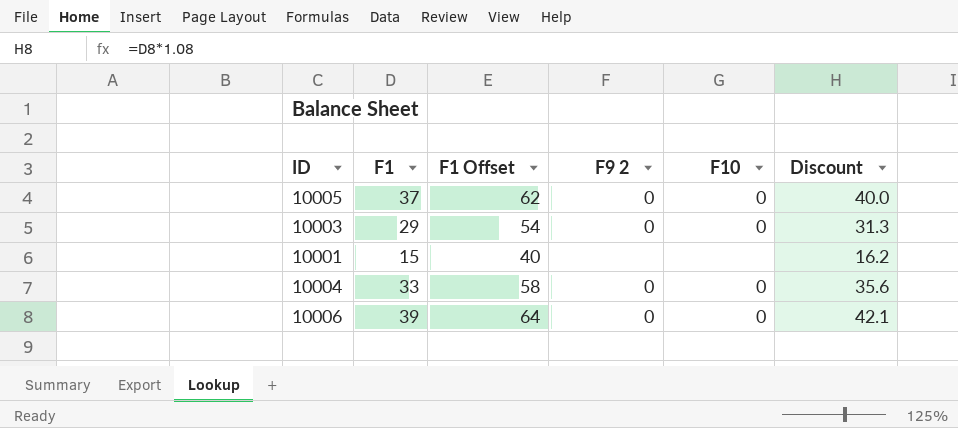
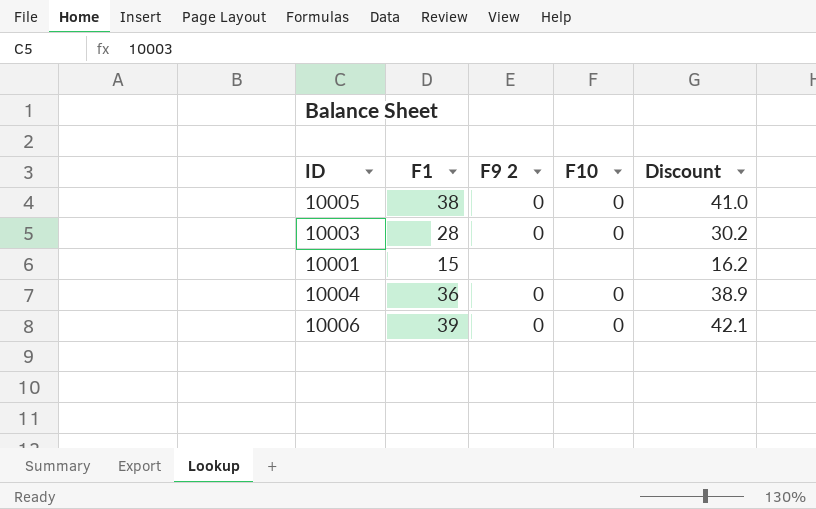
column F1 Offset | formula: [F1] + 25 -> none
10005 | F1: 37 -> 38
10005 | Discount: 40.0 -> 41.0
10003 | F1: 29 -> 28
10003 | Discount: 31.3 -> 30.2
10004 | F1: 33 -> 36
10004 | Discount: 35.6 -> 38.9

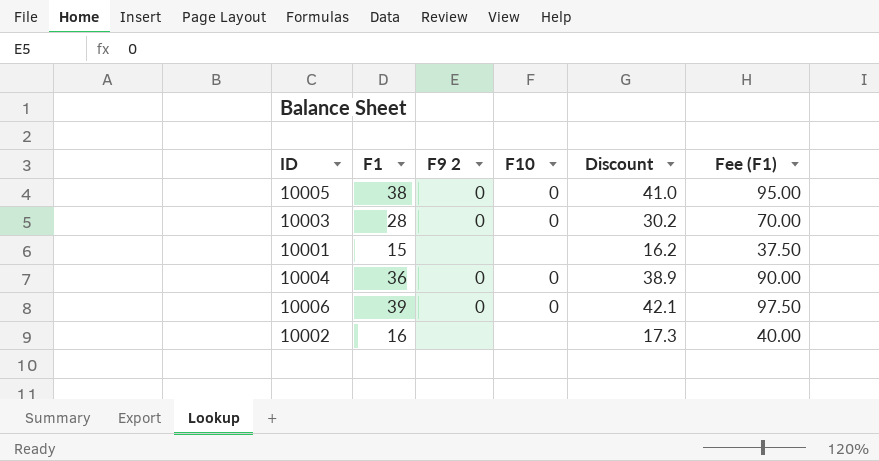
column Fee (F1) | formula: none -> [F1] * 2.5
row 10002: none -> 16 | none | none | 17.3 | 40.00

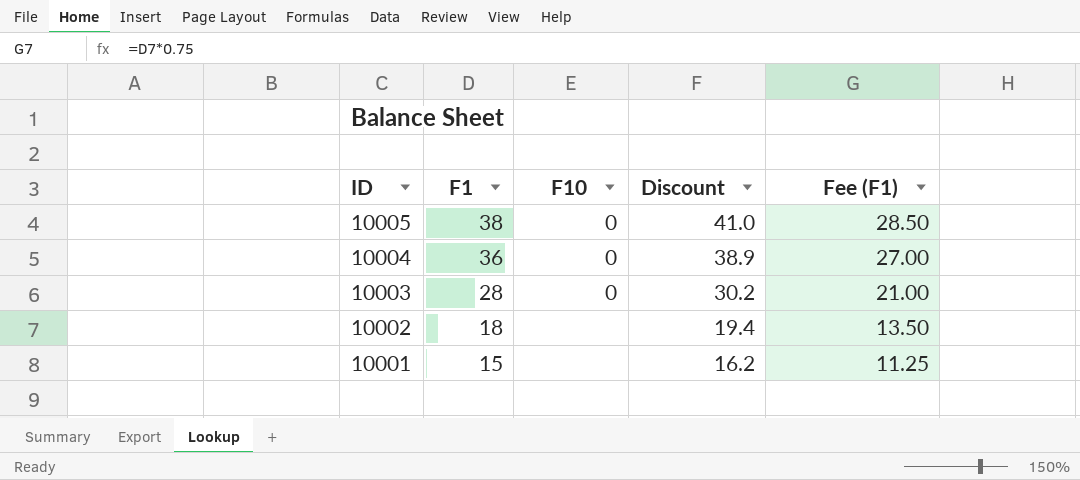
row order: none -> ID descending
column F9 2 | position: 3 -> none
column Fee (F1) | formula: [F1] * 2.5 -> [F1] * 0.75
row 10006: 39 | 0 | 0 | 42.1 | 97.50 -> none
10002 | F1: 16 -> 18
10002 | Discount: 17.3 -> 19.4

